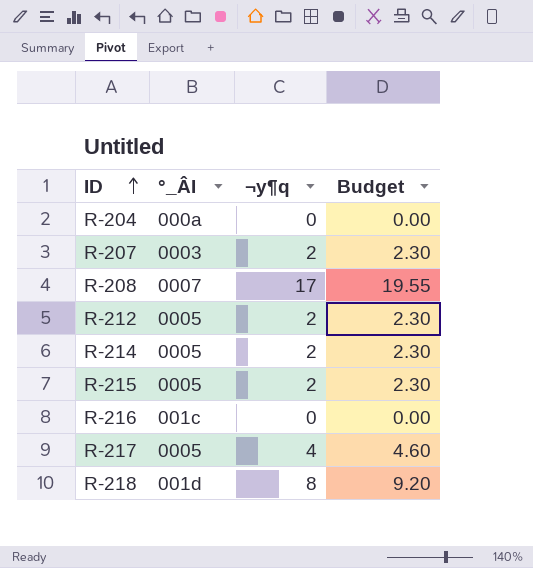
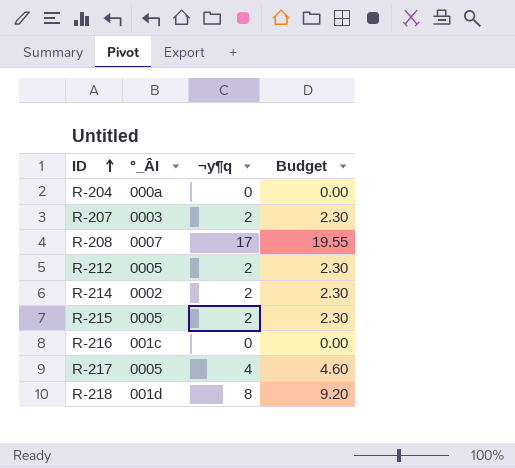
R-214 | °_ÂI: 0005 -> 0002

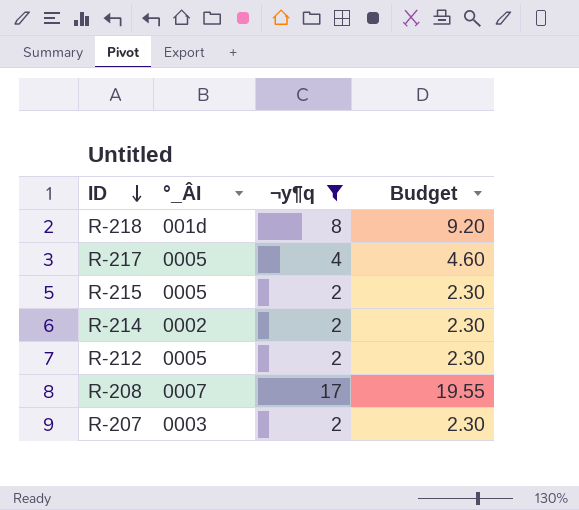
filter: none -> ¬y¶q != 0
row order: ID ascending -> ID descending

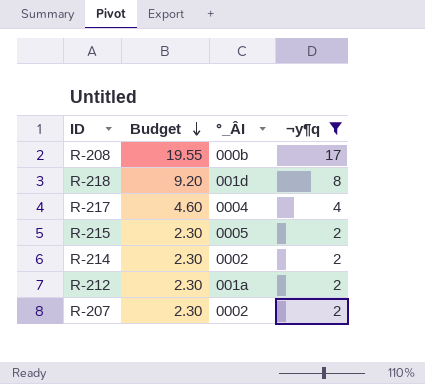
row order: ID descending -> Budget descending
column Budget | position: 4 -> 2
R-208 | °_ÂI: 0007 -> 000b
R-217 | °_ÂI: 0005 -> 0004
R-212 | °_ÂI: 0005 -> 001a
R-207 | °_ÂI: 0003 -> 0002

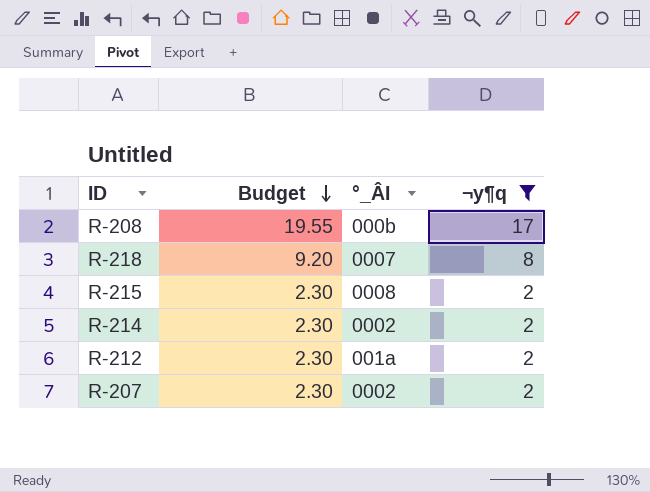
row R-217: 4.60 | 0004 | 4 -> none
R-218 | °_ÂI: 001d -> 0007
R-215 | °_ÂI: 0005 -> 0008

